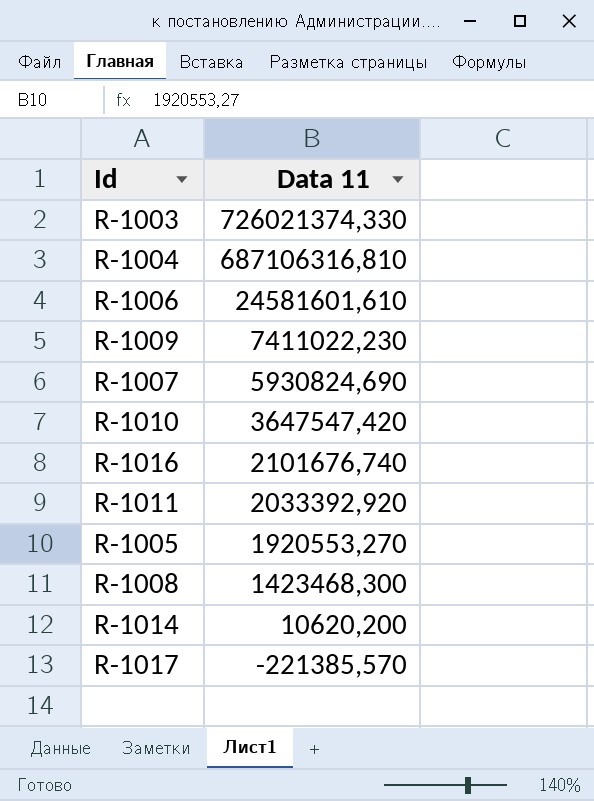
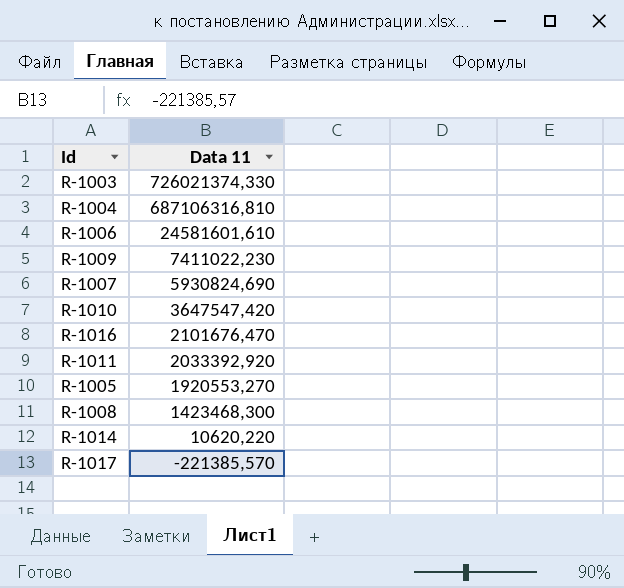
R-1016 | Data 11: 2101676,740 -> 2101676,470
R-1014 | Data 11: 10620,200 -> 10620,220

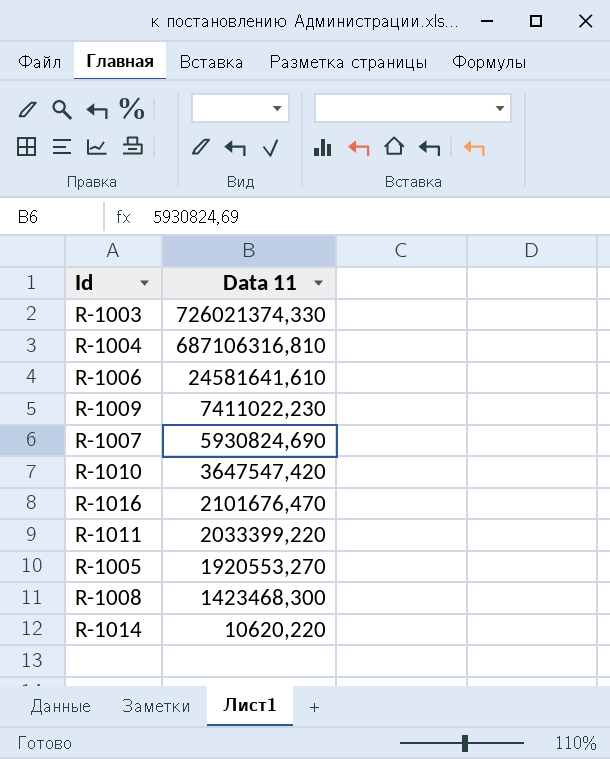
row R-1017: -221385,570 -> none
R-1006 | Data 11: 24581601,610 -> 24581641,610
R-1011 | Data 11: 2033392,920 -> 2033399,220

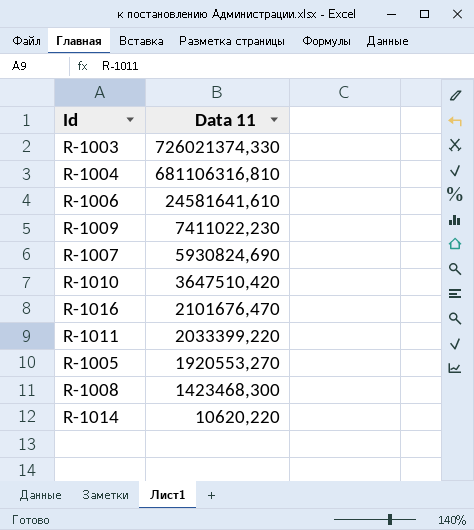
R-1004 | Data 11: 687106316,810 -> 681106316,810
R-1010 | Data 11: 3647547,420 -> 3647510,420

